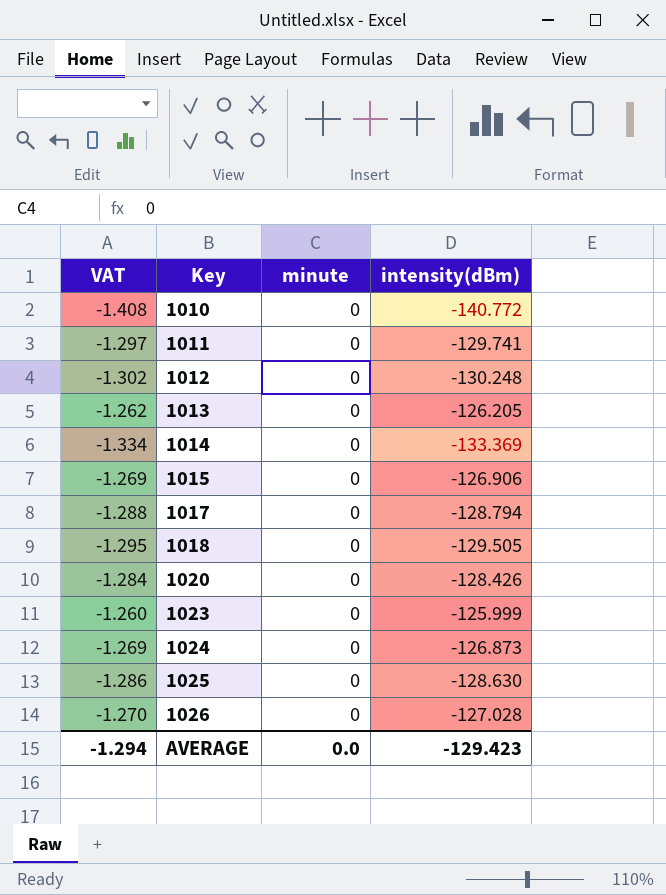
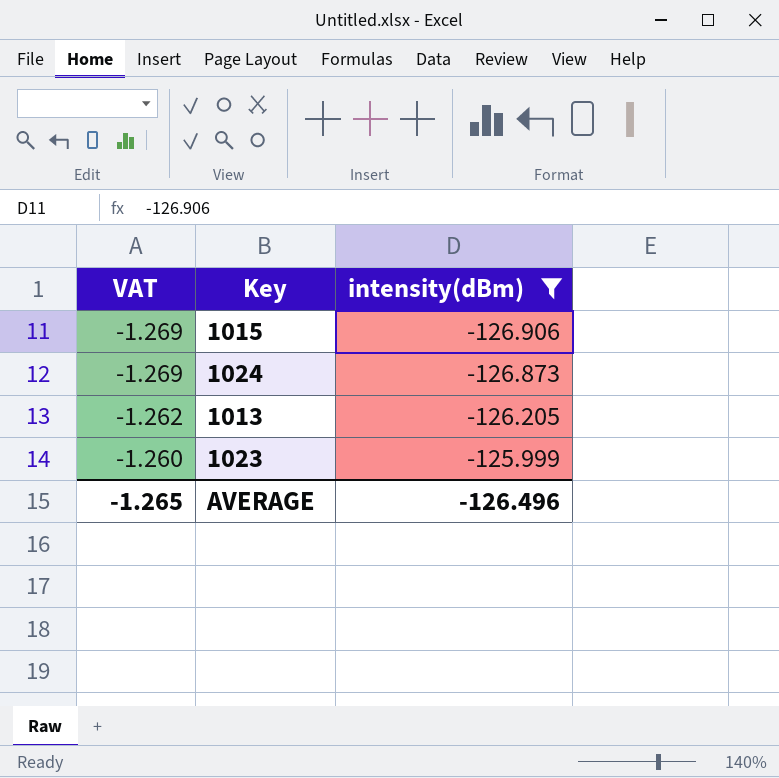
filter: none -> intensity(dBm) >= -126.906
row order: Key ascending -> VAT ascending
column minute | position: 3 -> none
AVERAGE | VAT: -1.294 -> -1.265
AVERAGE | intensity(dBm): -129.423 -> -126.496

